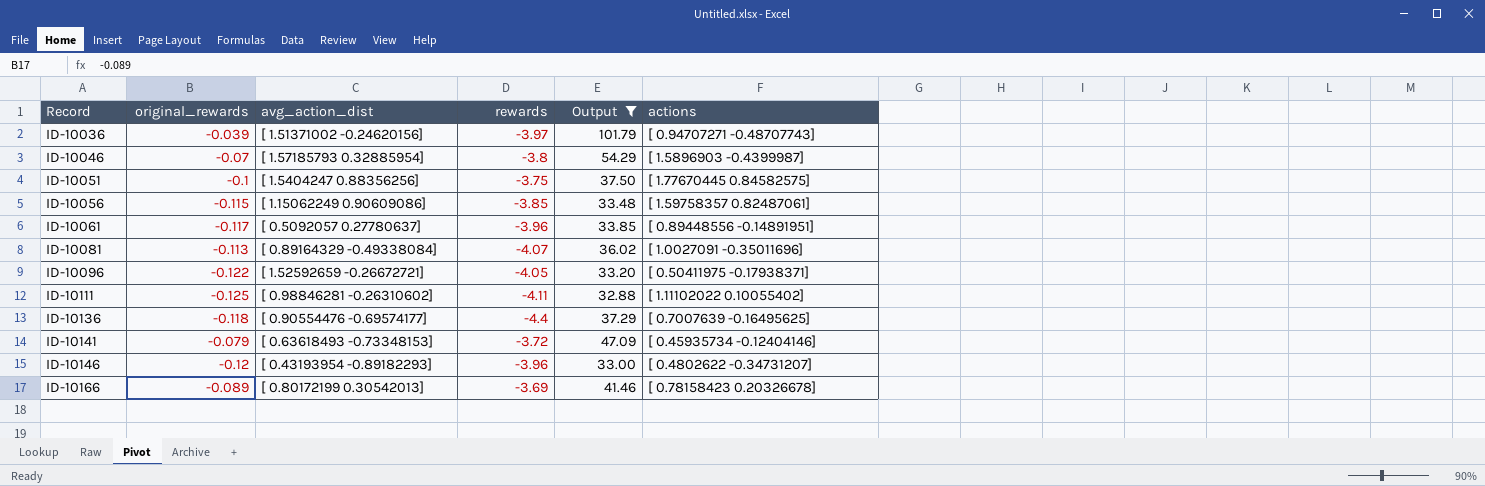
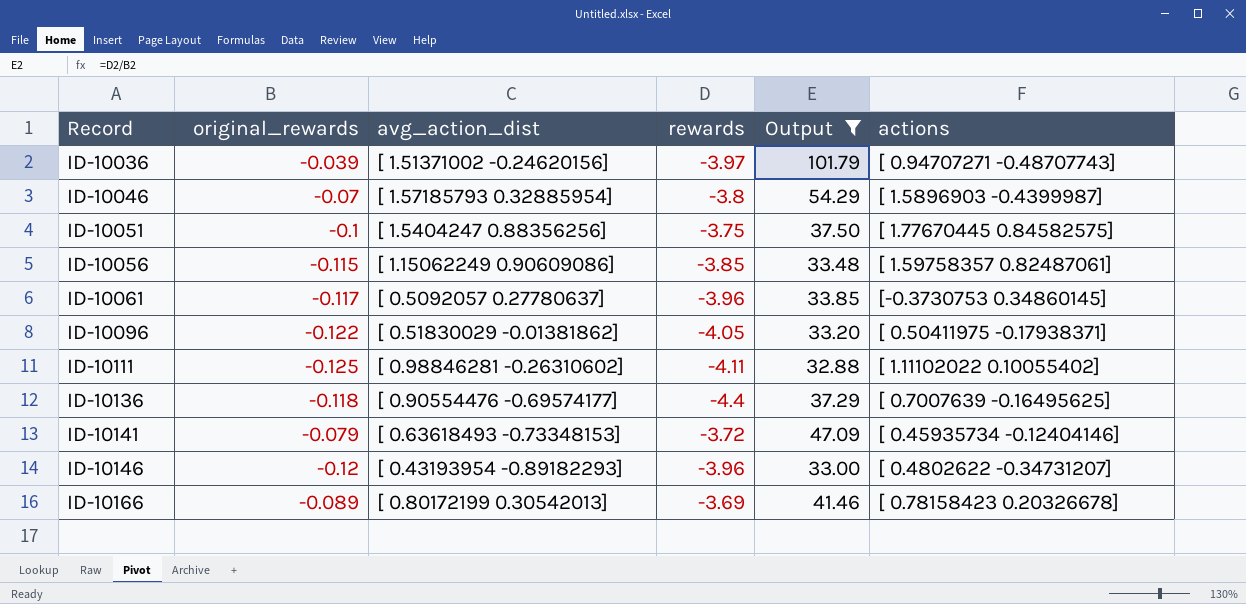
row ID-10081: -0.113 | [ 0.89164329 -0.49338084] | -4.07 | 36.02 | [ 1.0027091 -0.35011696] -> none
ID-10061 | actions: [ 0.89448556 -0.14891951] -> [-0.3730753 0.34860145]
ID-10096 | avg_action_dist: [ 1.52592659 -0.26672721] -> [ 0.51830029 -0.01381862]

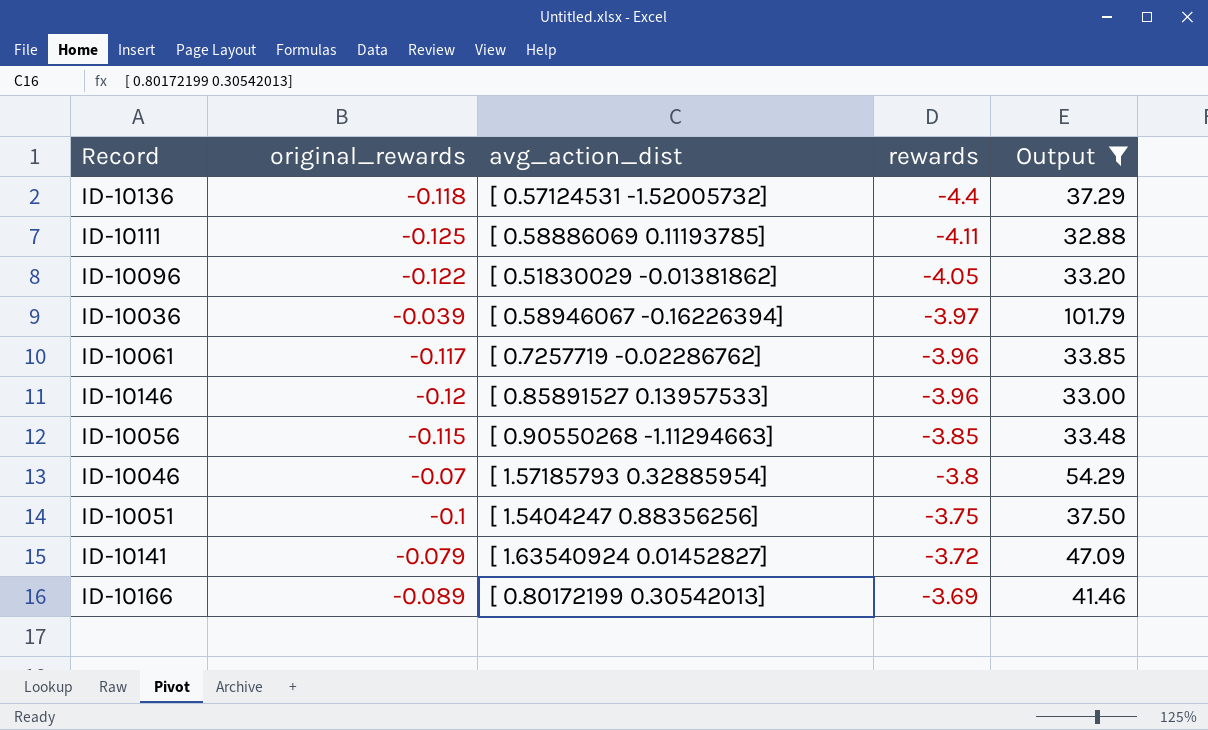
row order: Record ascending -> rewards ascending
column actions | position: 6 -> none
ID-10136 | avg_action_dist: [ 0.90554476 -0.69574177] -> [ 0.57124531 -1.52005732]
ID-10111 | avg_action_dist: [ 0.98846281 -0.26310602] -> [ 0.58886069 0.11193785]
ID-10036 | avg_action_dist: [ 1.51371002 -0.24620156] -> [ 0.58946067 -0.16226394]
ID-10061 | avg_action_dist: [ 0.5092057 0.27780637] -> [ 0.7257719 -0.02286762]
ID-10146 | avg_action_dist: [ 0.43193954 -0.89182293] -> [ 0.85891527 0.13957533]
ID-10056 | avg_action_dist: [ 1.15062249 0.90609086] -> [ 0.90550268 -1.11294663]
ID-10141 | avg_action_dist: [ 0.63618493 -0.73348153] -> [ 1.63540924 0.01452827]

